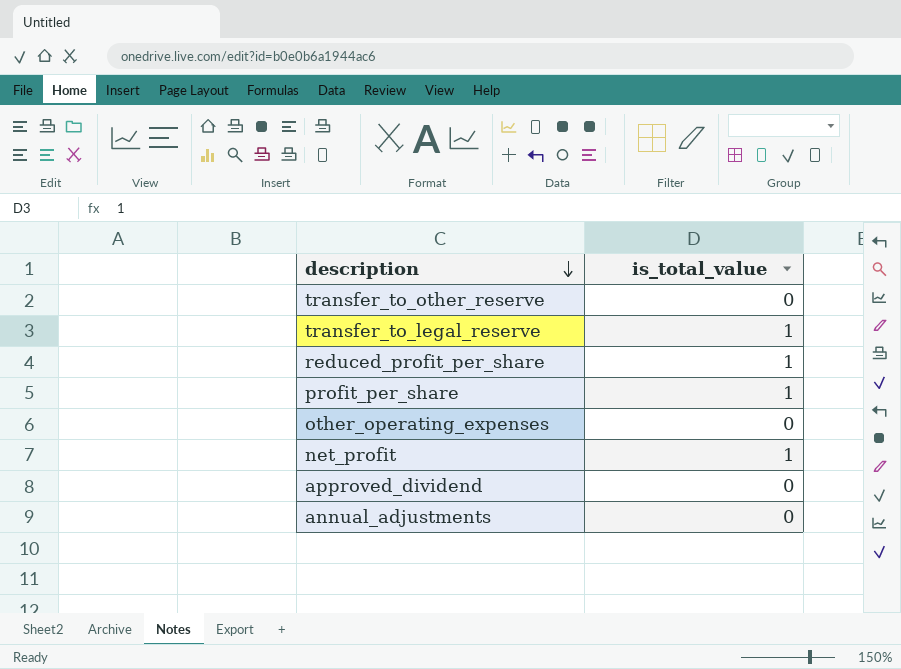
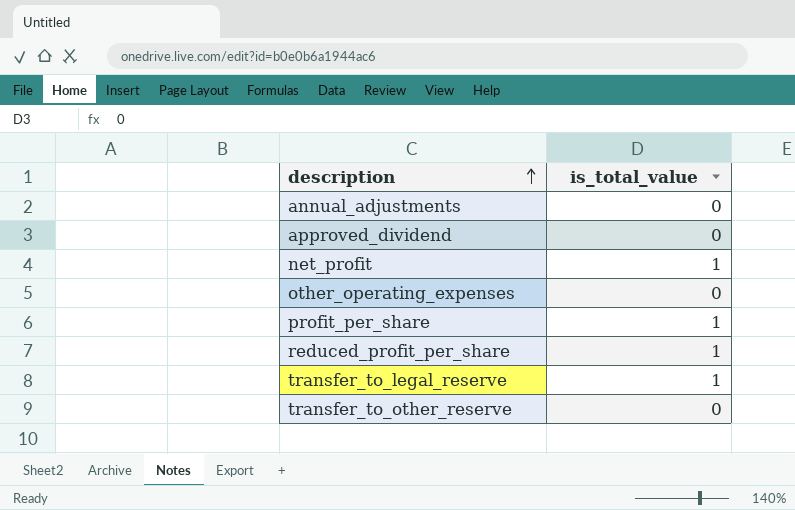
row order: description descending -> description ascending

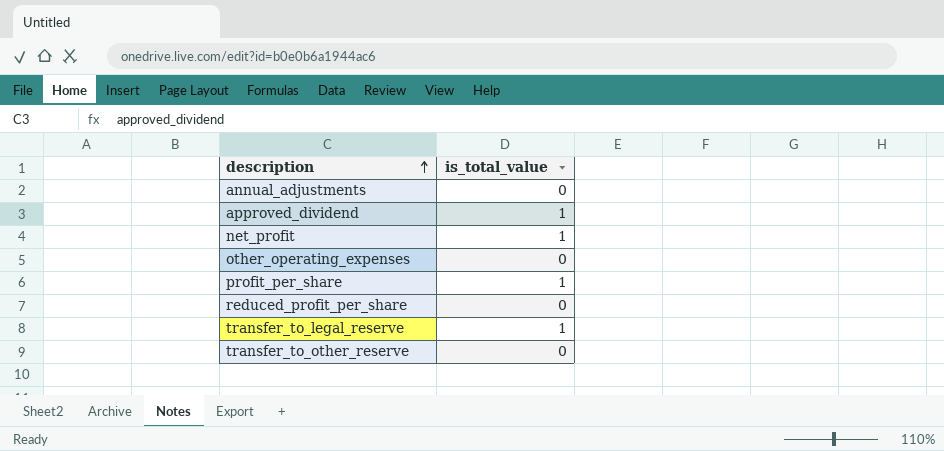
approved_dividend | is_total_value: 0 -> 1
reduced_profit_per_share | is_total_value: 1 -> 0

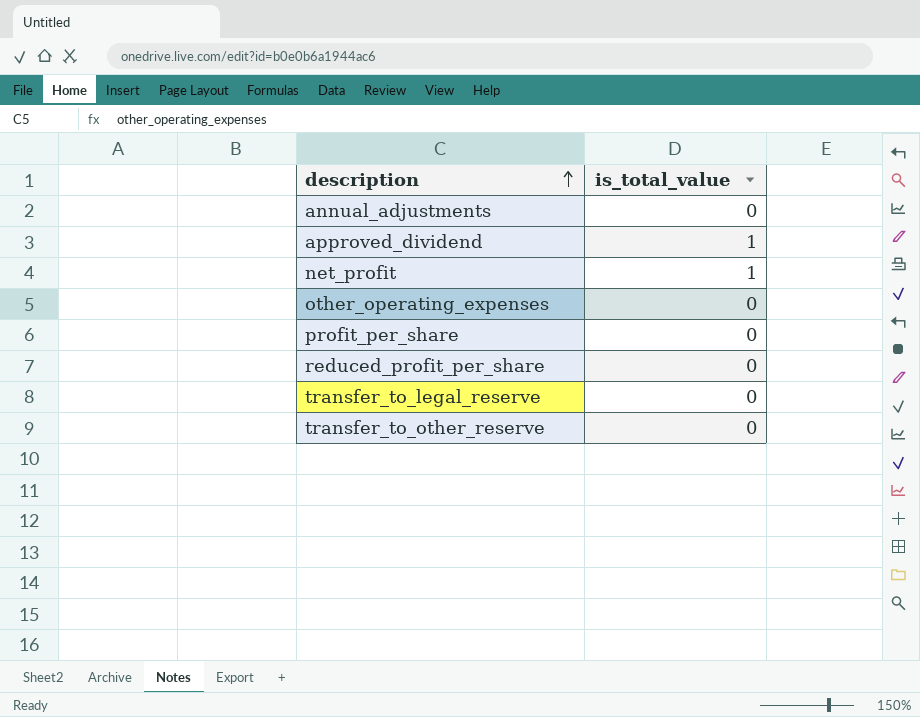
profit_per_share | is_total_value: 1 -> 0
transfer_to_legal_reserve | is_total_value: 1 -> 0

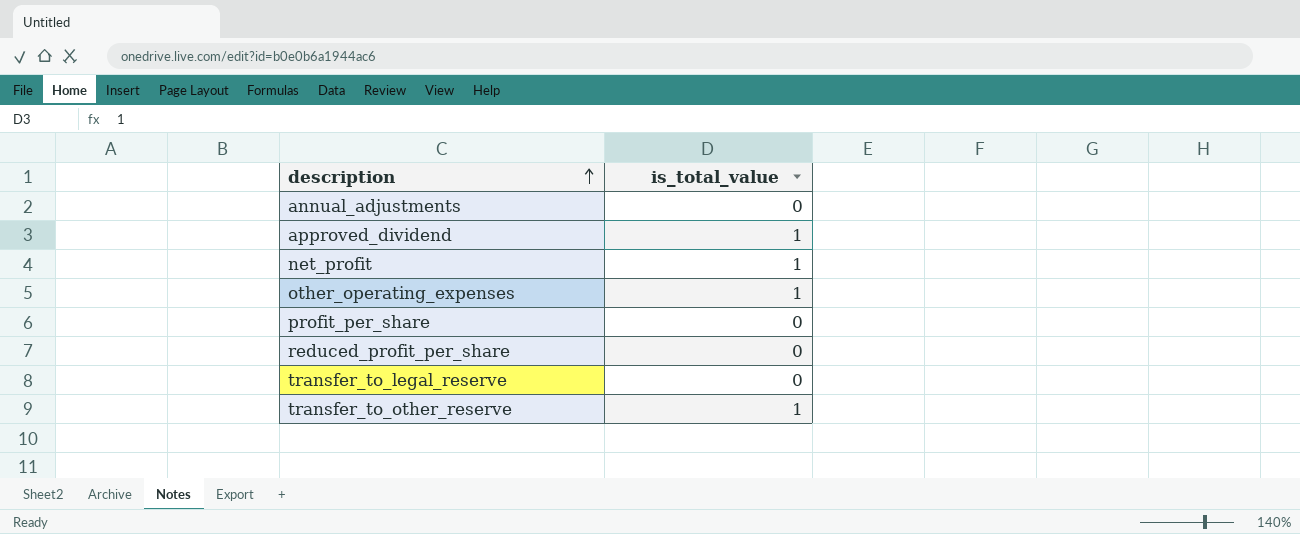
other_operating_expenses | is_total_value: 0 -> 1
transfer_to_other_reserve | is_total_value: 0 -> 1

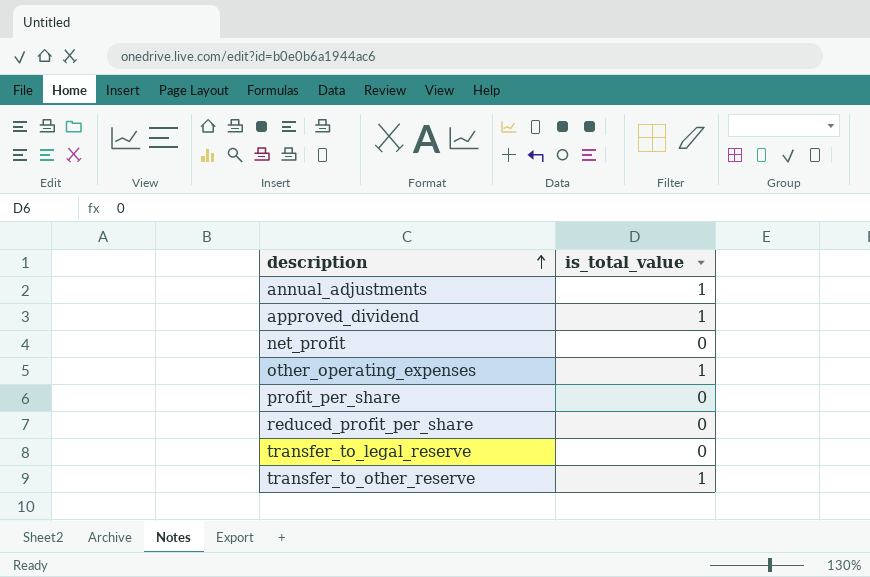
annual_adjustments | is_total_value: 0 -> 1
net_profit | is_total_value: 1 -> 0

